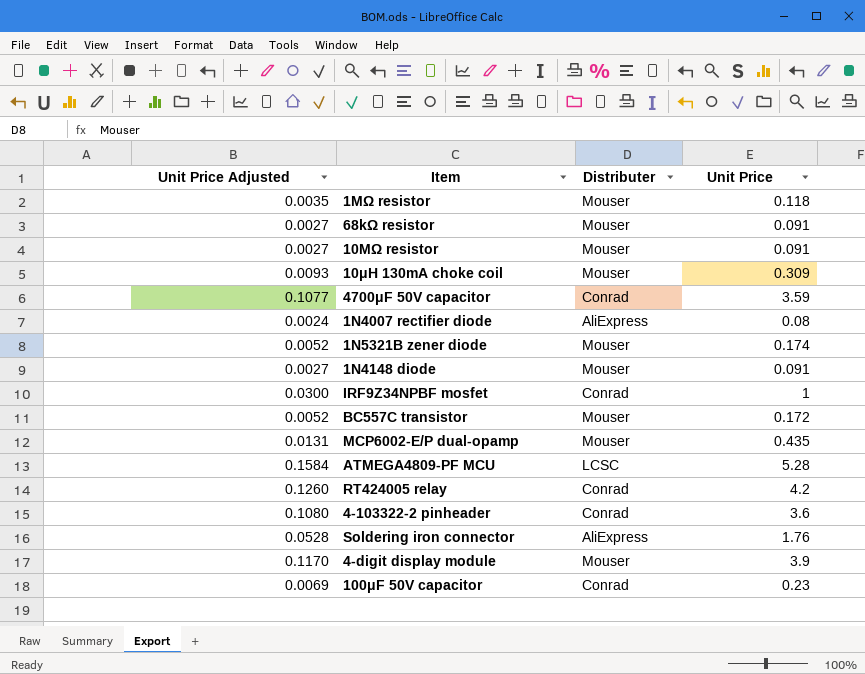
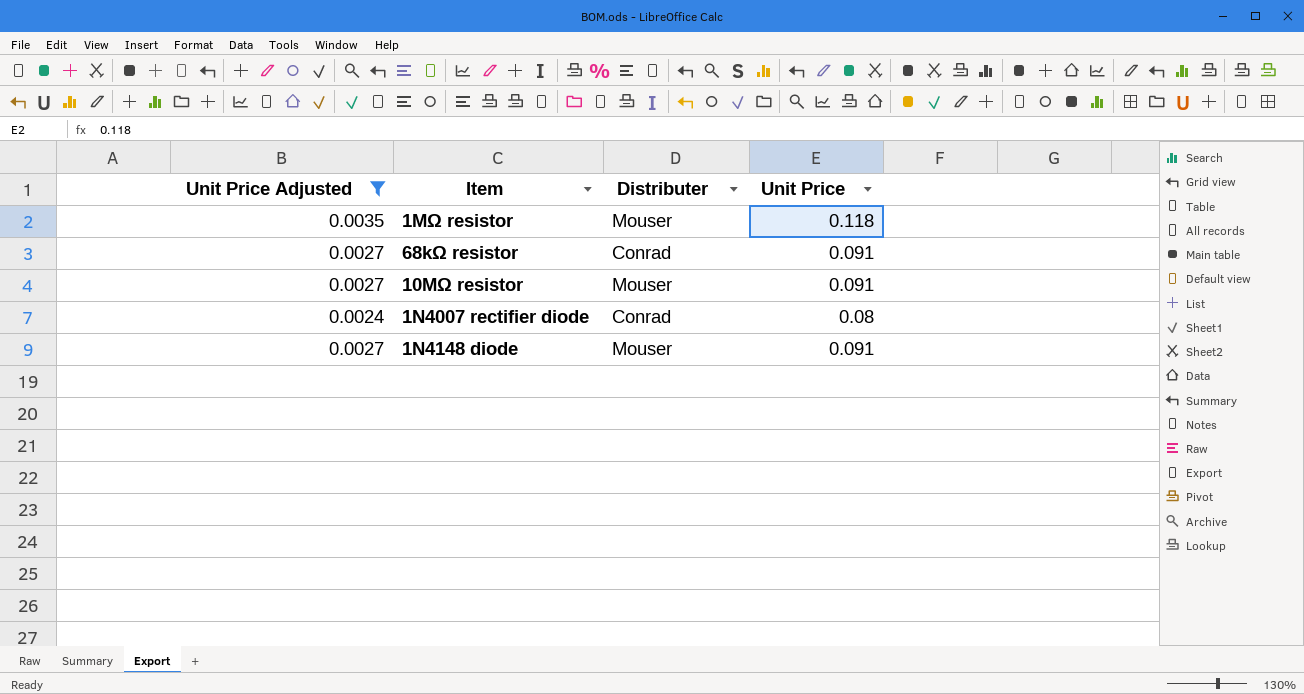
filter: none -> Unit Price Adjusted <= 0.0035
68kΩ resistor | Distributer: Mouser -> Conrad
1N4007 rectifier diode | Distributer: AliExpress -> Conrad

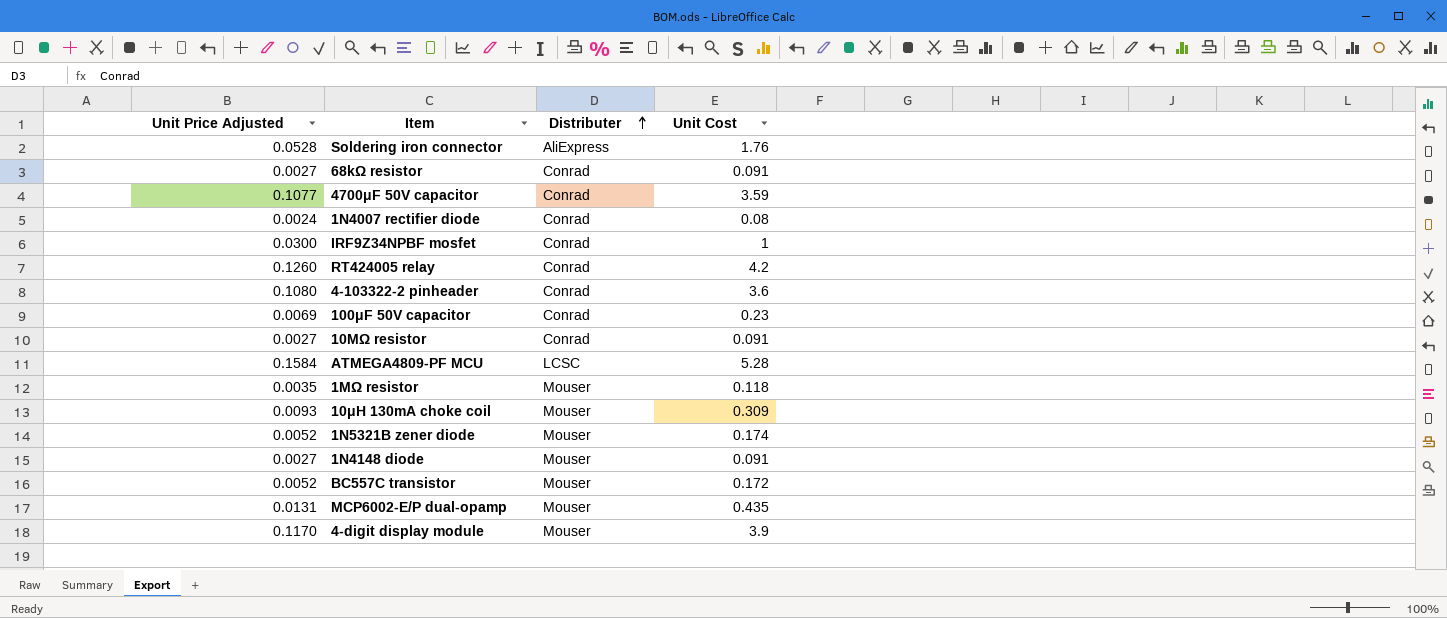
filter: Unit Price Adjusted <= 0.0035 -> none
row order: none -> Distributer ascending
column name: Unit Price -> Unit Cost
10MΩ resistor | Distributer: Mouser -> Conrad

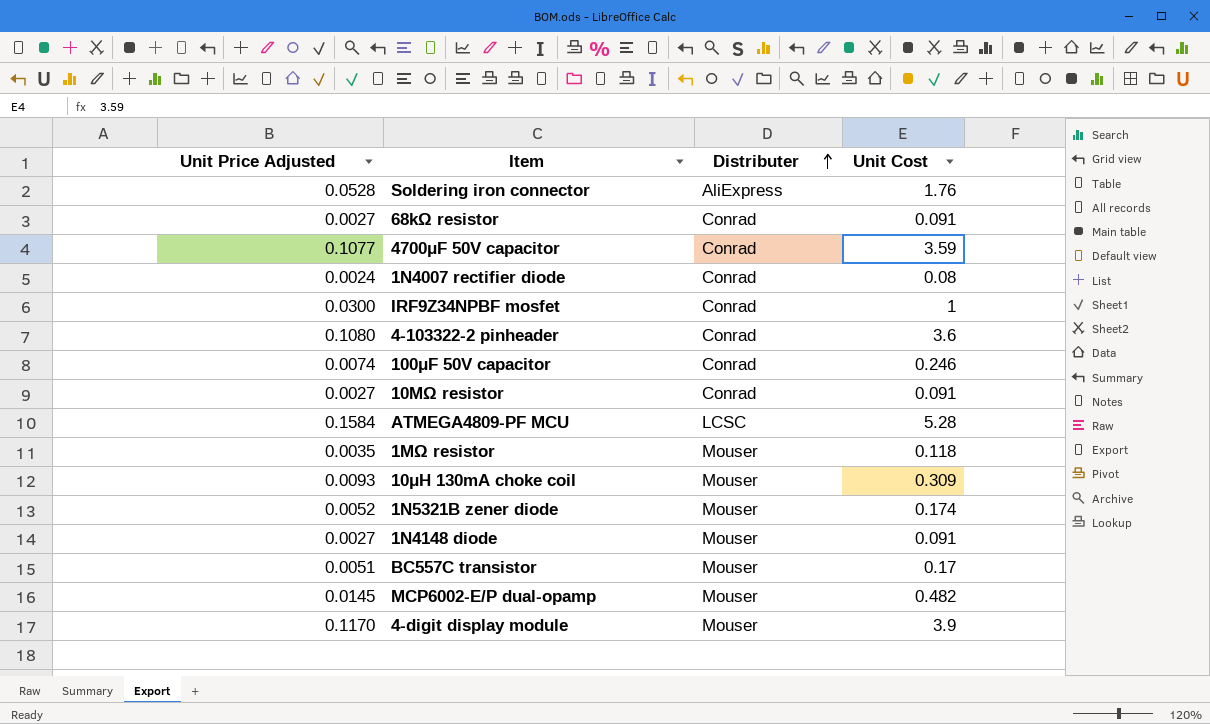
row RT424005 relay: 0.1260 | Conrad | 4.2 -> none
100μF 50V capacitor | Unit Price Adjusted: 0.0069 -> 0.0074
100μF 50V capacitor | Unit Cost: 0.23 -> 0.246
BC557C transistor | Unit Price Adjusted: 0.0052 -> 0.0051
BC557C transistor | Unit Cost: 0.172 -> 0.17
MCP6002-E/P dual-opamp | Unit Price Adjusted: 0.0131 -> 0.0145
MCP6002-E/P dual-opamp | Unit Cost: 0.435 -> 0.482

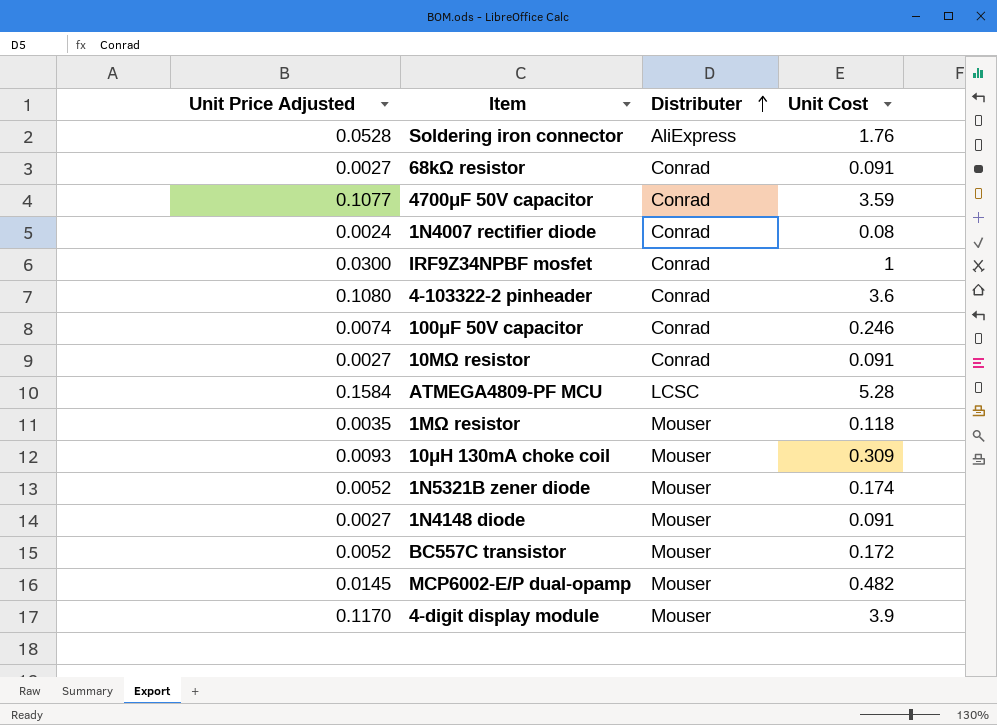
BC557C transistor | Unit Price Adjusted: 0.0051 -> 0.0052
BC557C transistor | Unit Cost: 0.17 -> 0.172

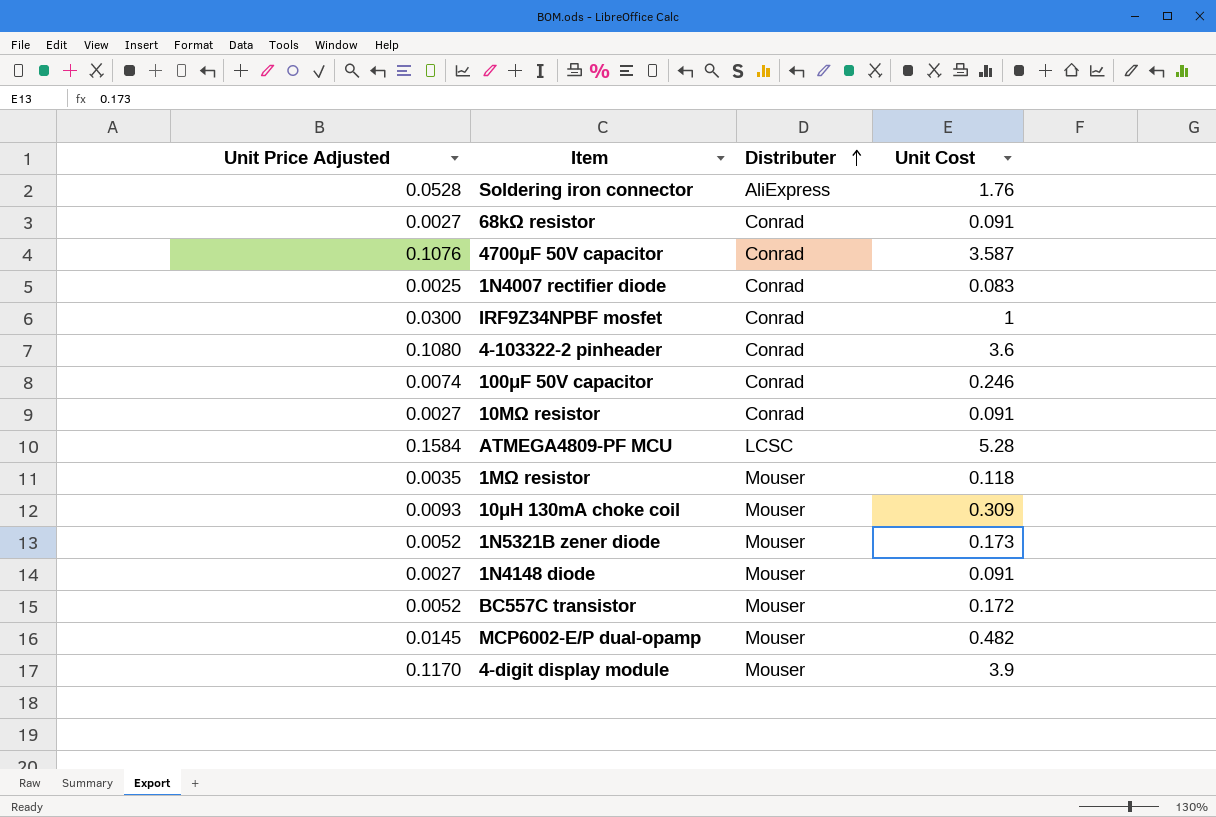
4700μF 50V capacitor | Unit Price Adjusted: 0.1077 -> 0.1076
4700μF 50V capacitor | Unit Cost: 3.59 -> 3.587
1N4007 rectifier diode | Unit Price Adjusted: 0.0024 -> 0.0025
1N4007 rectifier diode | Unit Cost: 0.08 -> 0.083
1N5321B zener diode | Unit Cost: 0.174 -> 0.173

